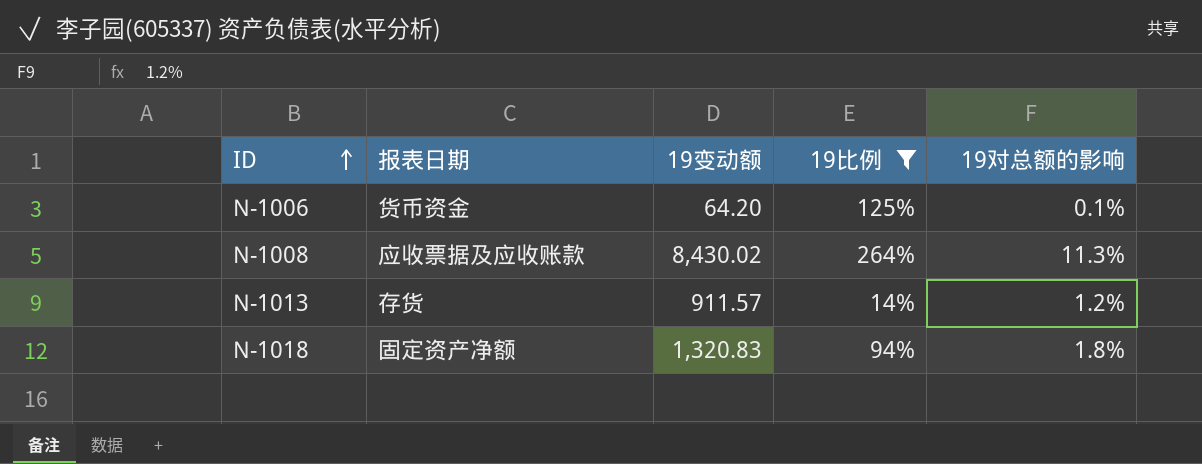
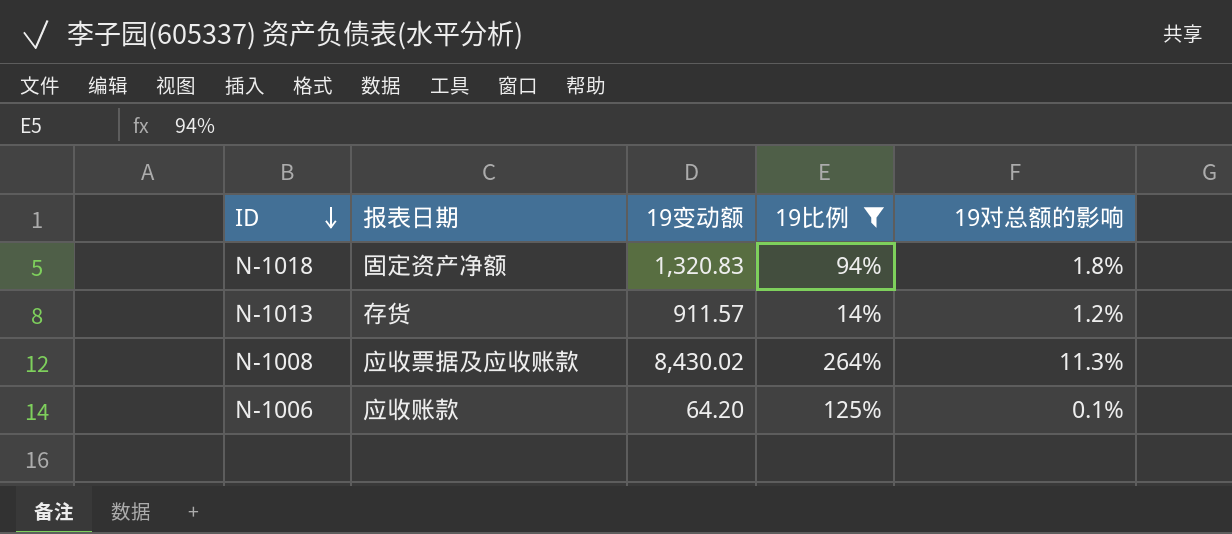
row order: ID ascending -> ID descending
N-1006 | 报表日期: 货币资金 -> 应收账款

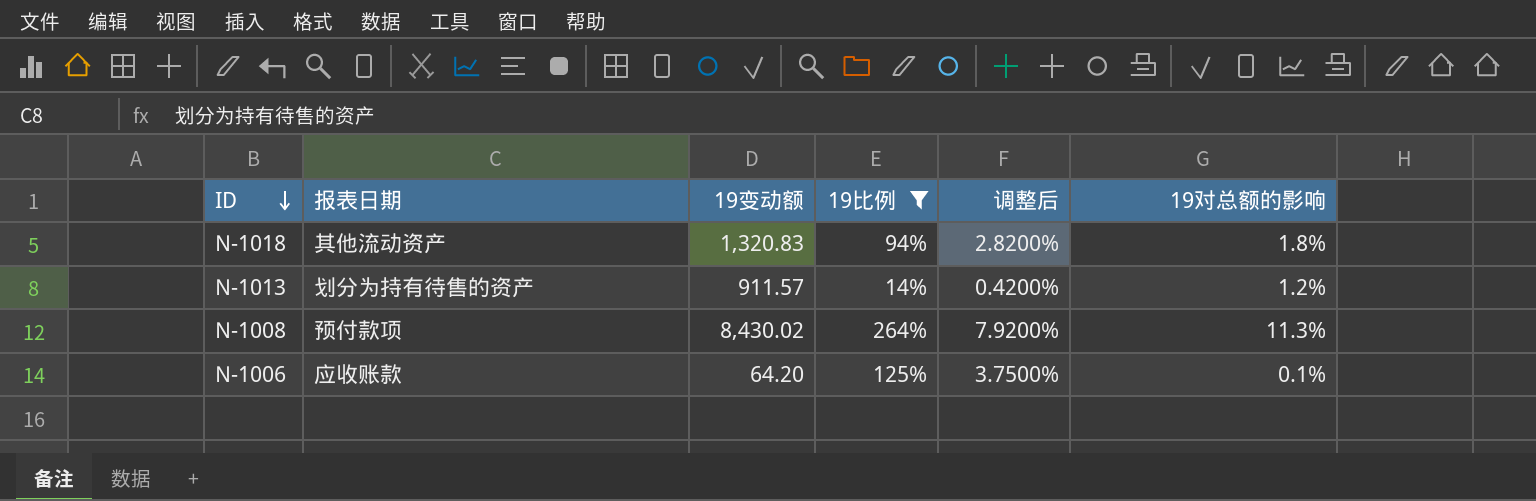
column 调整后 | formula: none -> [19比例] * 0.03
N-1018 | 报表日期: 固定资产净额 -> 其他流动资产
N-1013 | 报表日期: 存货 -> 划分为持有待售的资产
N-1008 | 报表日期: 应收票据及应收账款 -> 预付款项

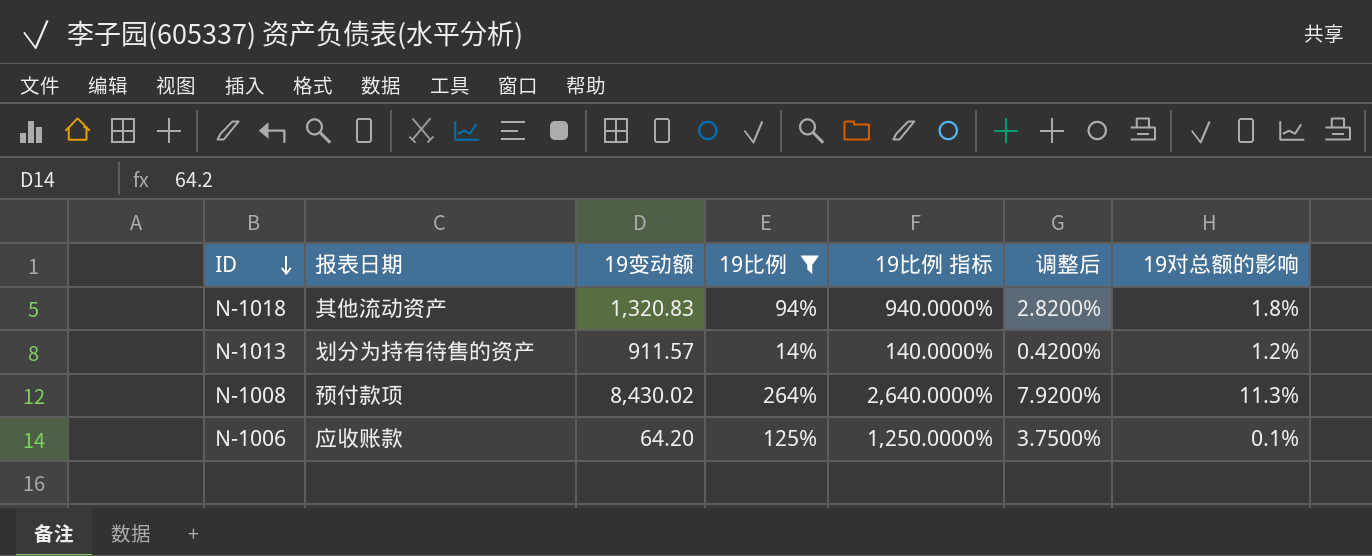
column 19比例 指标 | formula: none -> [19比例] * 10

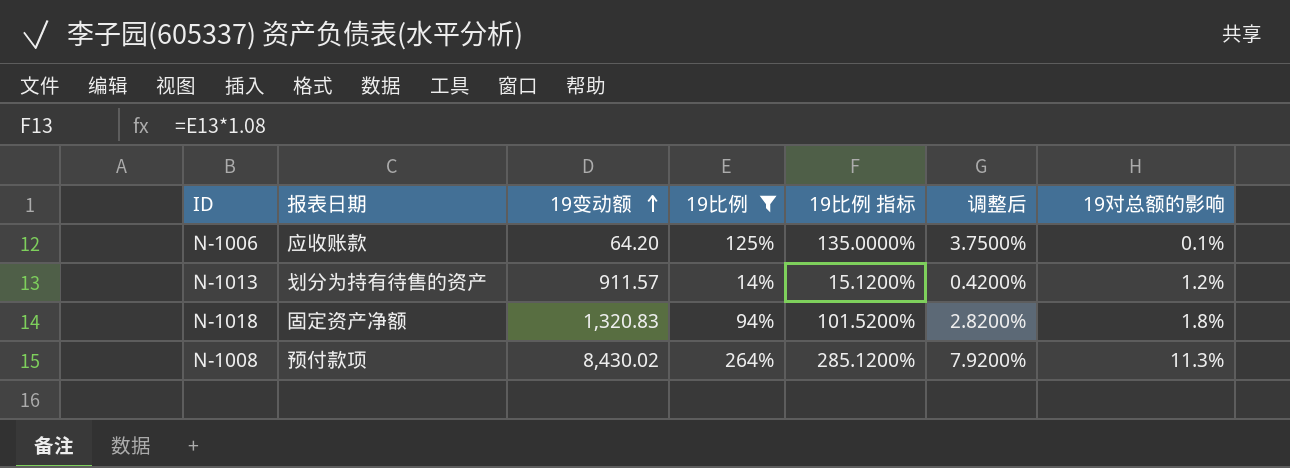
row order: ID descending -> 19变动额 ascending
column 19比例 指标 | formula: [19比例] * 10 -> [19比例] * 1.08
N-1018 | 报表日期: 其他流动资产 -> 固定资产净额

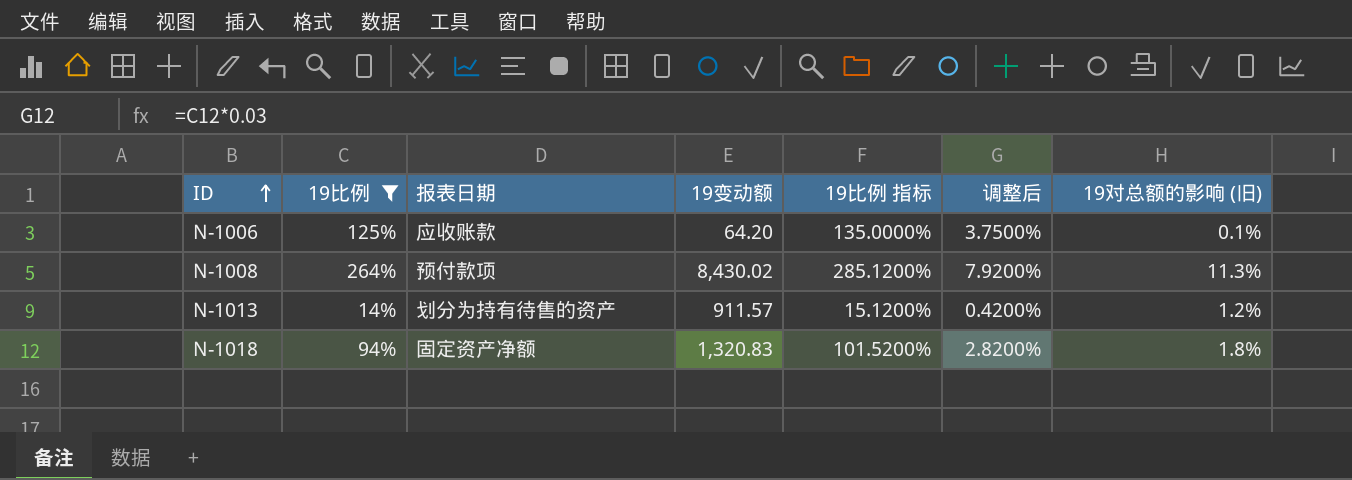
row order: 19变动额 ascending -> ID ascending
column 19比例 | position: 4 -> 2
column name: 19对总额的影响 -> 19对总额的影响 (旧)

